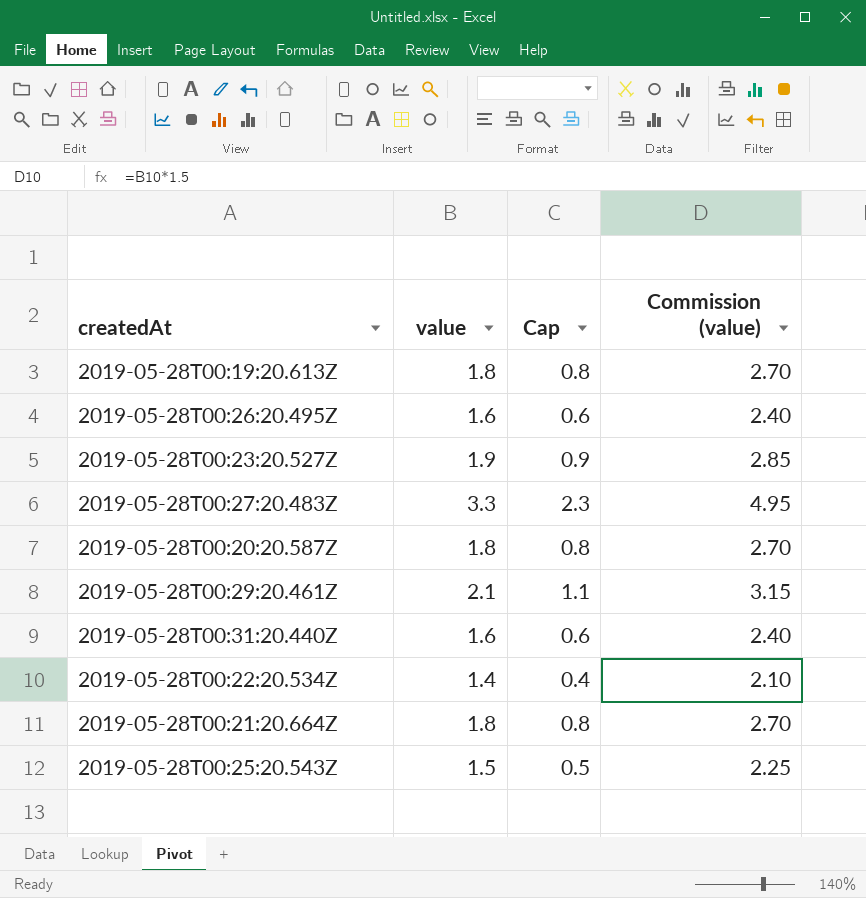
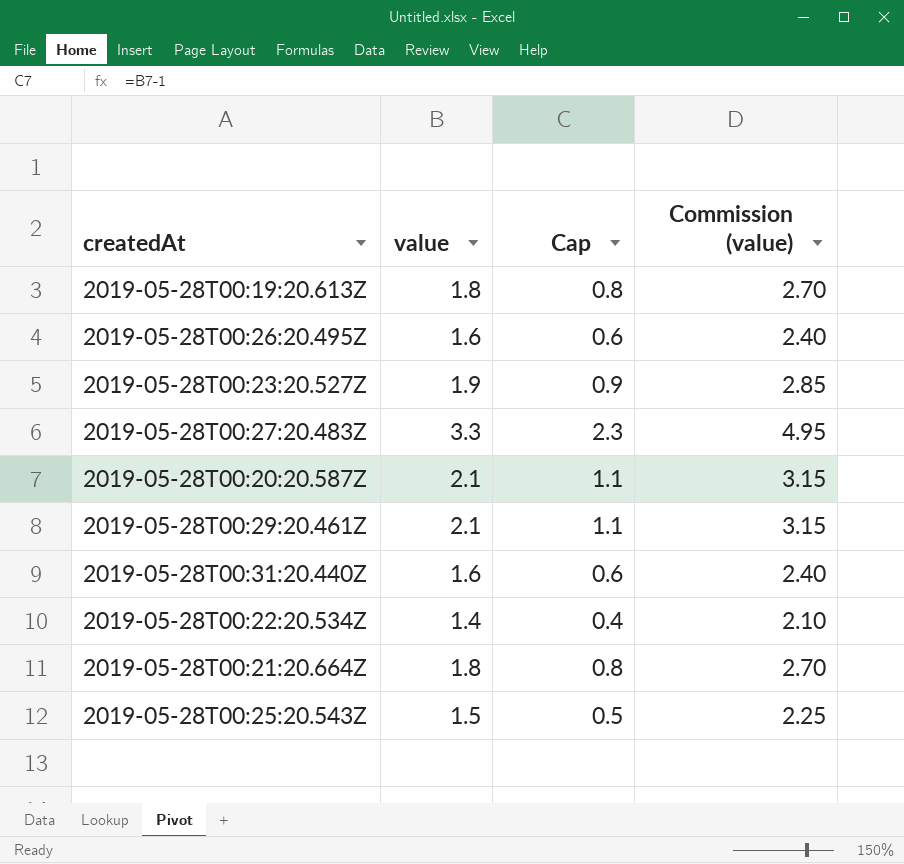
2019-05-28T00:20:20.587Z | value: 1.8 -> 2.1
2019-05-28T00:20:20.587Z | Cap: 0.8 -> 1.1
2019-05-28T00:20:20.587Z | Commission (value): 2.70 -> 3.15

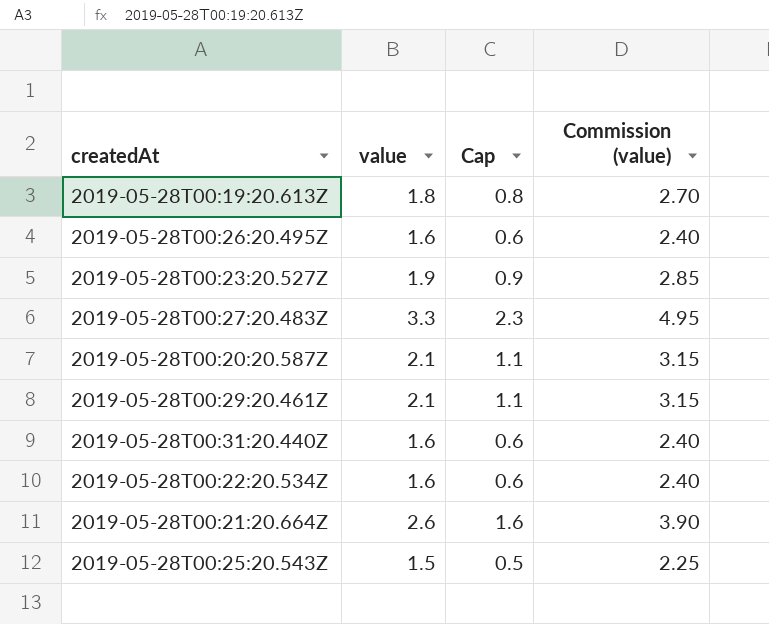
2019-05-28T00:22:20.534Z | value: 1.4 -> 1.6
2019-05-28T00:22:20.534Z | Cap: 0.4 -> 0.6
2019-05-28T00:22:20.534Z | Commission (value): 2.10 -> 2.40
2019-05-28T00:21:20.664Z | value: 1.8 -> 2.6
2019-05-28T00:21:20.664Z | Cap: 0.8 -> 1.6
2019-05-28T00:21:20.664Z | Commission (value): 2.70 -> 3.90

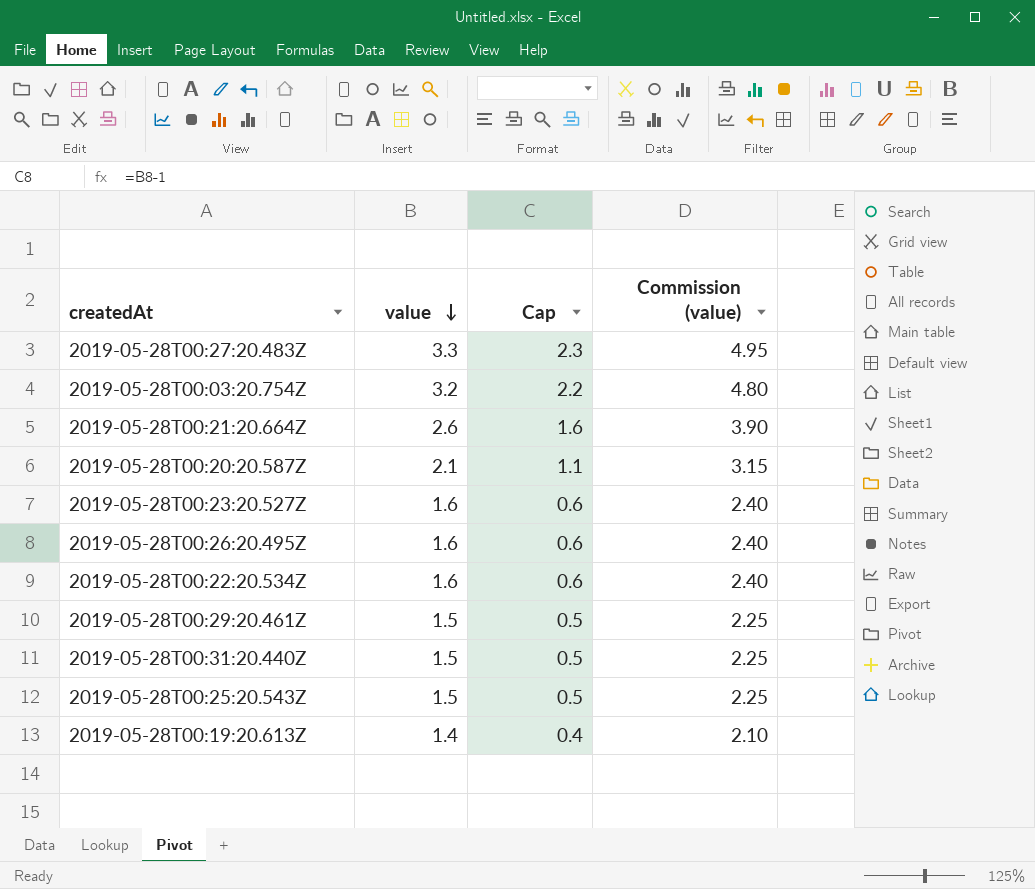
row order: none -> value descending
row 2019-05-28T00:03:20.754Z: none -> 3.2 | 2.2 | 4.80
2019-05-28T00:23:20.527Z | value: 1.9 -> 1.6
2019-05-28T00:23:20.527Z | Cap: 0.9 -> 0.6
2019-05-28T00:23:20.527Z | Commission (value): 2.85 -> 2.40
2019-05-28T00:29:20.461Z | value: 2.1 -> 1.5
2019-05-28T00:29:20.461Z | Cap: 1.1 -> 0.5
2019-05-28T00:29:20.461Z | Commission (value): 3.15 -> 2.25
2019-05-28T00:31:20.440Z | value: 1.6 -> 1.5
2019-05-28T00:31:20.440Z | Cap: 0.6 -> 0.5
2019-05-28T00:31:20.440Z | Commission (value): 2.40 -> 2.25
2019-05-28T00:19:20.613Z | value: 1.8 -> 1.4
2019-05-28T00:19:20.613Z | Cap: 0.8 -> 0.4
2019-05-28T00:19:20.613Z | Commission (value): 2.70 -> 2.10

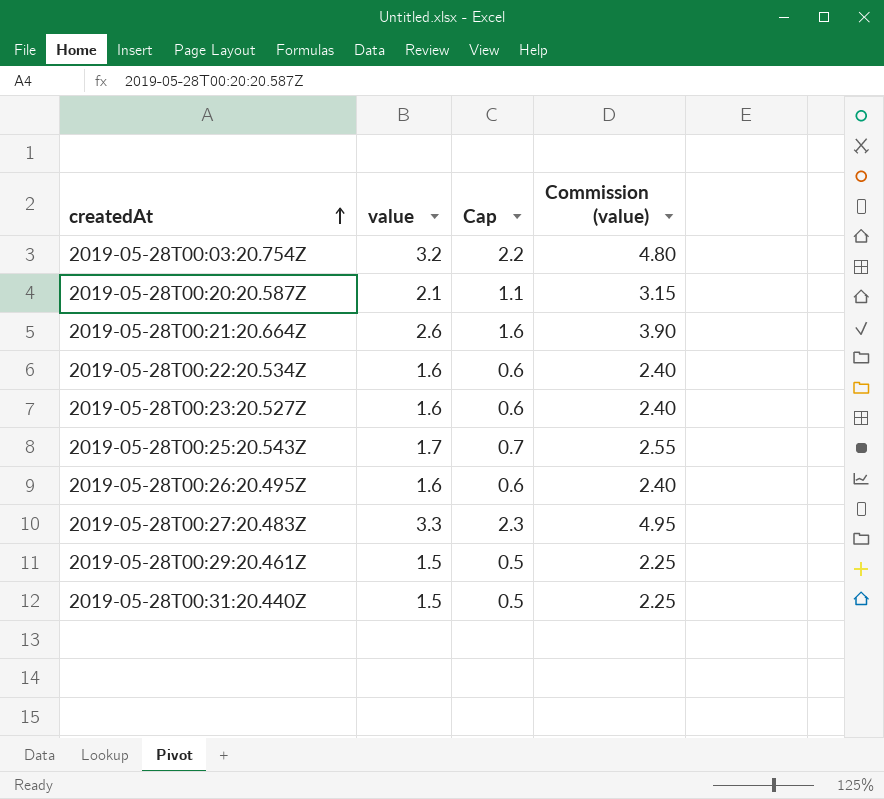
row order: value descending -> createdAt ascending
row 2019-05-28T00:19:20.613Z: 1.4 | 0.4 | 2.10 -> none
2019-05-28T00:25:20.543Z | value: 1.5 -> 1.7
2019-05-28T00:25:20.543Z | Cap: 0.5 -> 0.7
2019-05-28T00:25:20.543Z | Commission (value): 2.25 -> 2.55

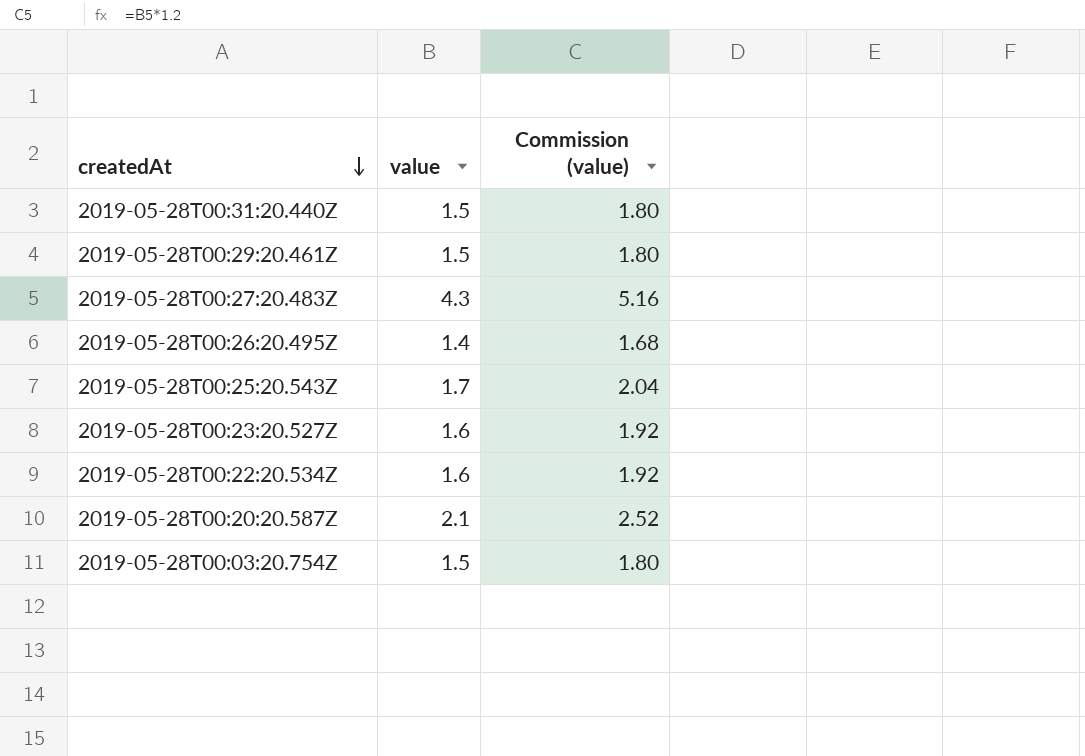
row order: createdAt ascending -> createdAt descending
column Cap | formula: [value] - 1 -> none
column Commission (value) | formula: [value] * 1.5 -> [value] * 1.2
row 2019-05-28T00:21:20.664Z: 2.6 | 1.6 | 3.90 -> none
2019-05-28T00:27:20.483Z | value: 3.3 -> 4.3
2019-05-28T00:26:20.495Z | value: 1.6 -> 1.4
2019-05-28T00:03:20.754Z | value: 3.2 -> 1.5

